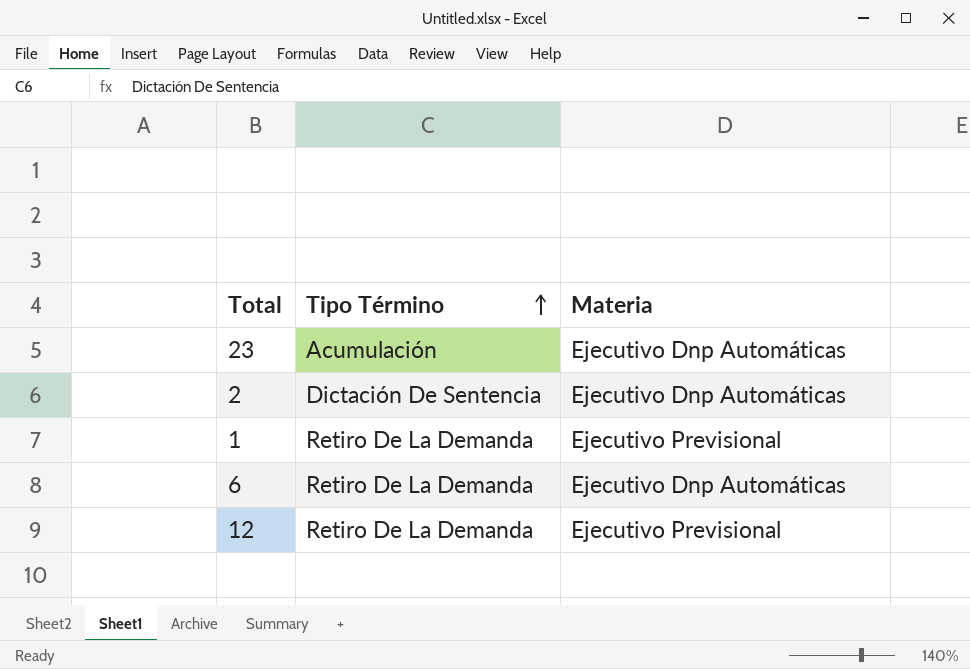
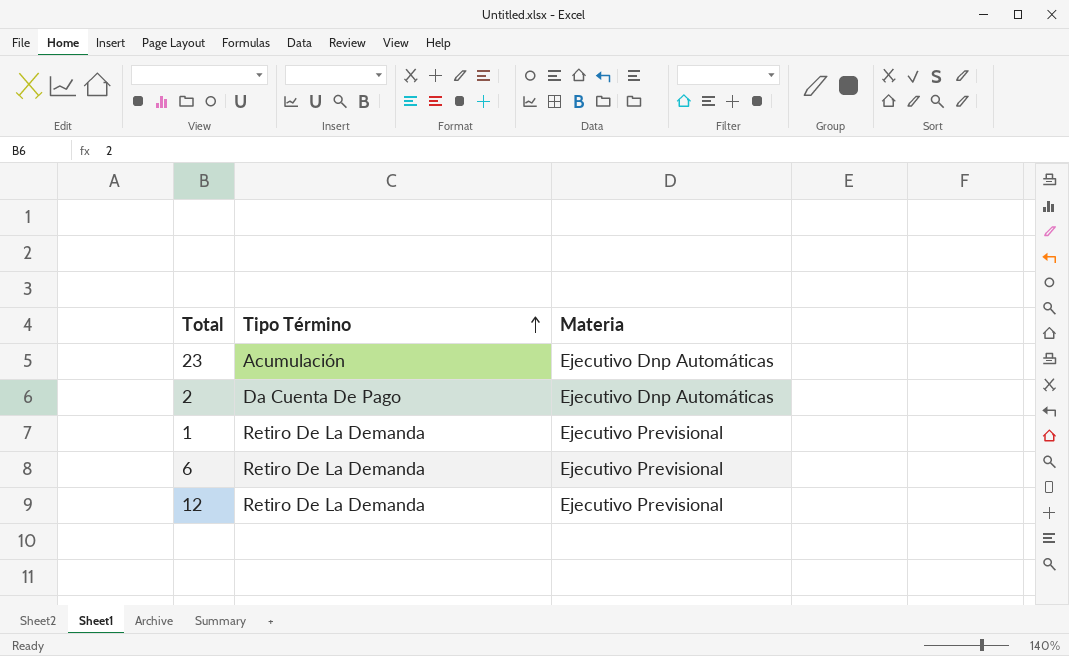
2 | Tipo Término: Dictación De Sentencia -> Da Cuenta De Pago
6 | Materia: Ejecutivo Dnp Automáticas -> Ejecutivo Previsional

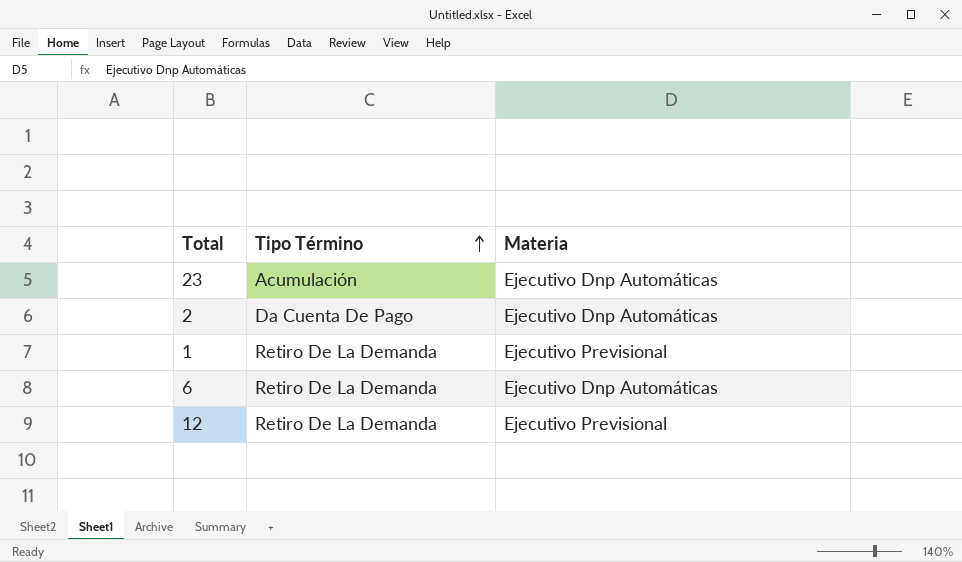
6 | Materia: Ejecutivo Previsional -> Ejecutivo Dnp Automáticas

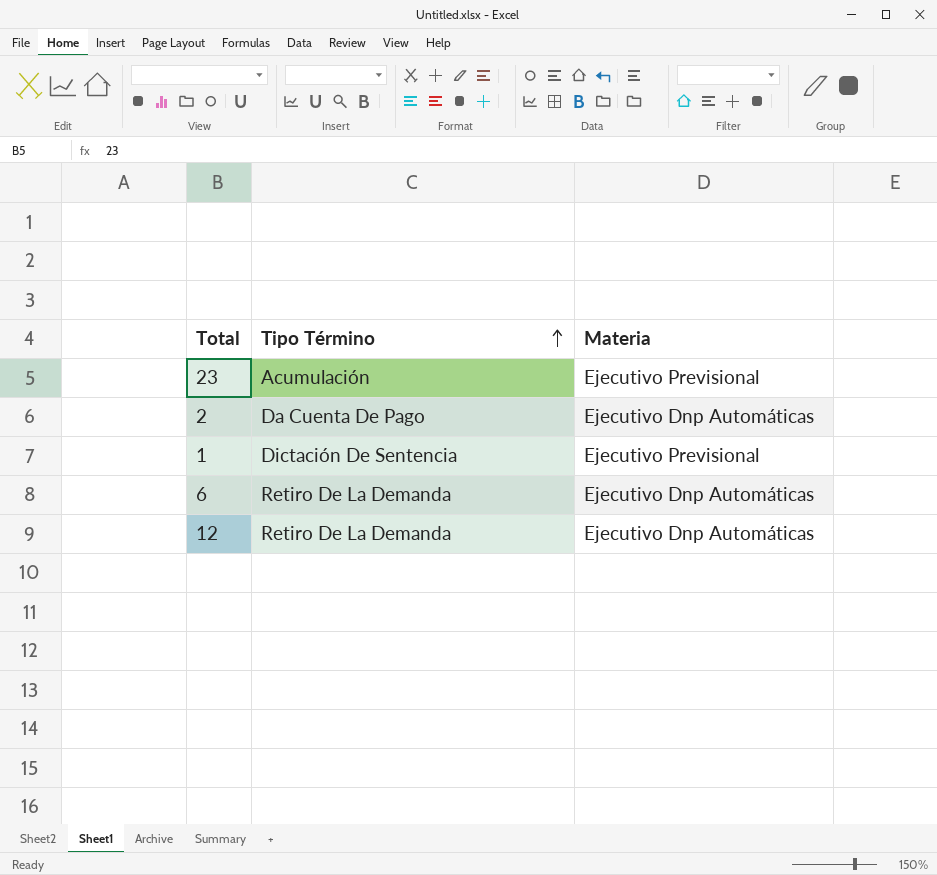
23 | Materia: Ejecutivo Dnp Automáticas -> Ejecutivo Previsional
1 | Tipo Término: Retiro De La Demanda -> Dictación De Sentencia
12 | Materia: Ejecutivo Previsional -> Ejecutivo Dnp Automáticas

